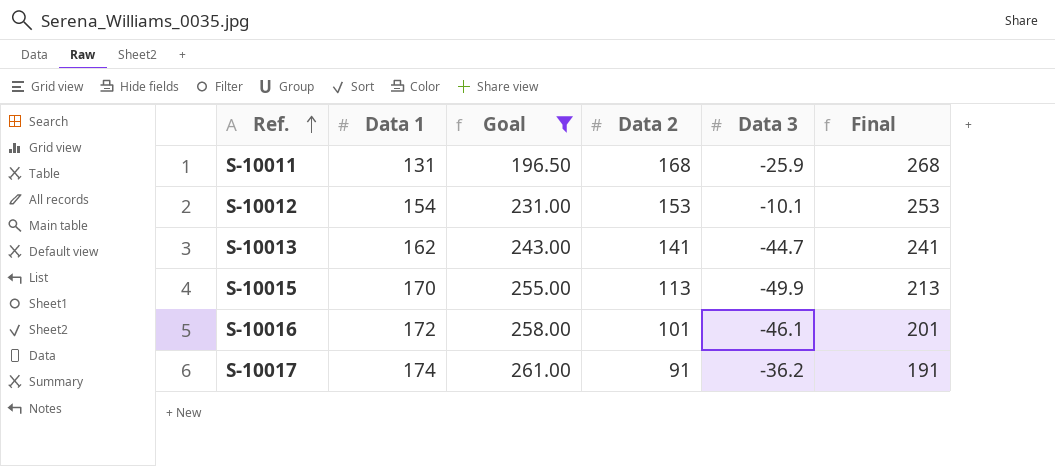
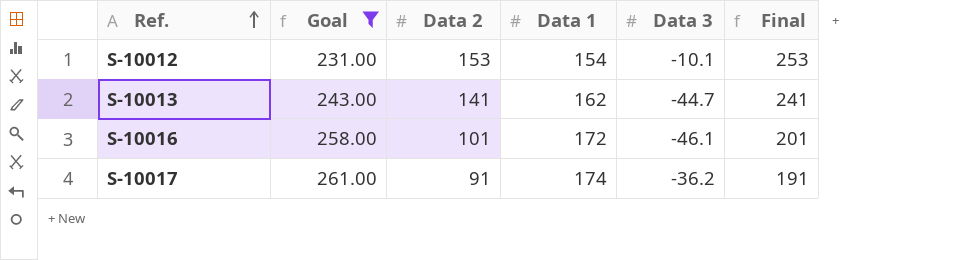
column Data 1 | position: 2 -> 4
row S-10011: 131 | 196.50 | 168 | -25.9 | 268 -> none
row S-10015: 170 | 255.00 | 113 | -49.9 | 213 -> none

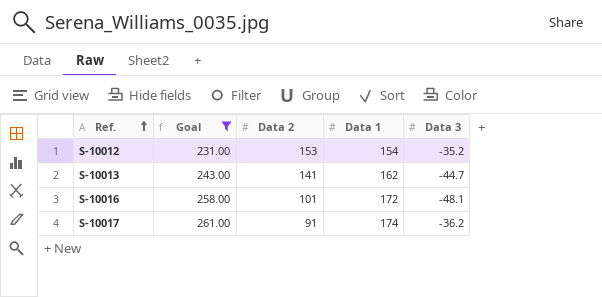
column Final | formula: [Data 2] + 100 -> none
S-10012 | Data 3: -10.1 -> -35.2
S-10016 | Data 3: -46.1 -> -48.1

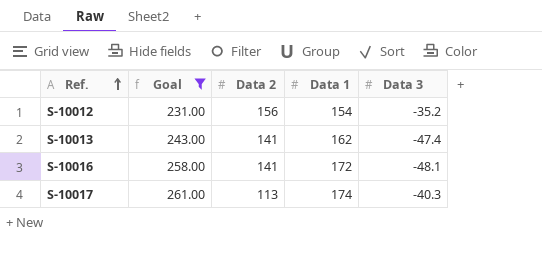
S-10012 | Data 2: 153 -> 156
S-10013 | Data 3: -44.7 -> -47.4
S-10016 | Data 2: 101 -> 141
S-10017 | Data 2: 91 -> 113
S-10017 | Data 3: -36.2 -> -40.3

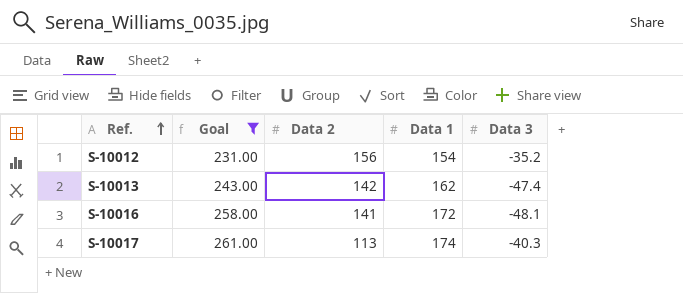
S-10013 | Data 2: 141 -> 142

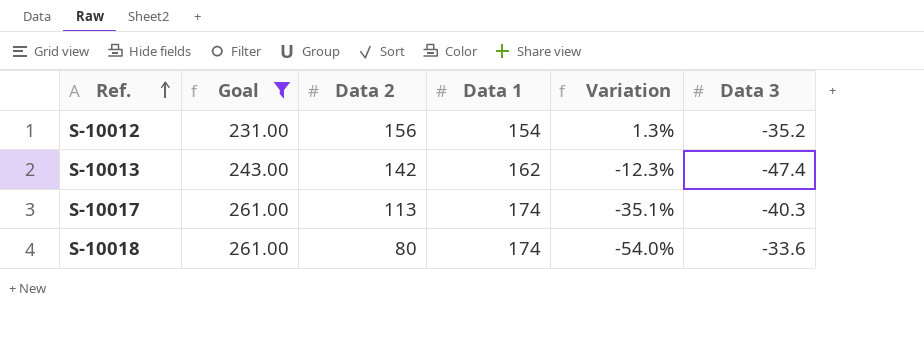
column Variation | formula: none -> ([Data 2] - [Data 1]) / [Data 1]
row S-10016: 258.00 | 141 | 172 | -48.1 -> none
row S-10018: none -> 261.00 | 80 | 174 | -54.0% | -33.6

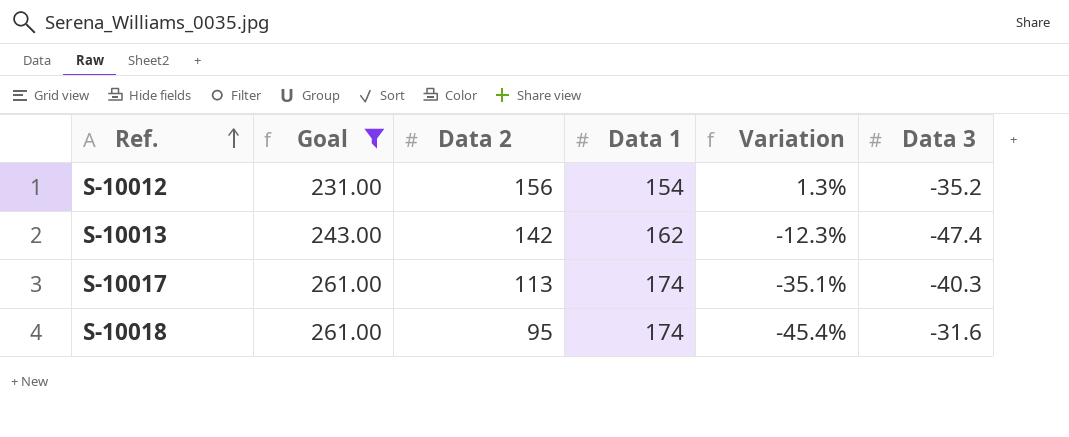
S-10018 | Data 2: 80 -> 95
S-10018 | Variation: -54.0% -> -45.4%
S-10018 | Data 3: -33.6 -> -31.6

